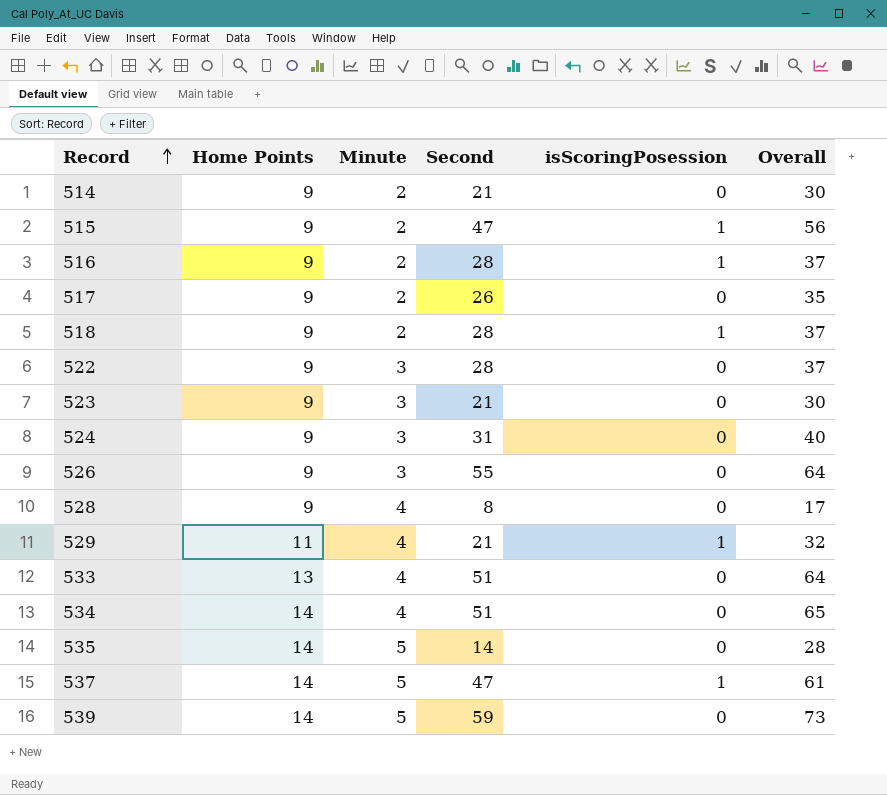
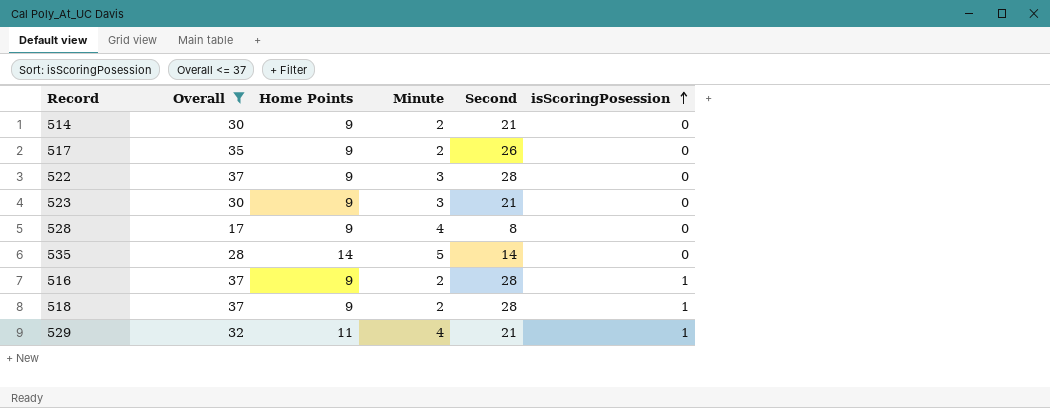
filter: none -> Overall <= 37
row order: Record ascending -> isScoringPosession ascending
column Overall | position: 6 -> 2

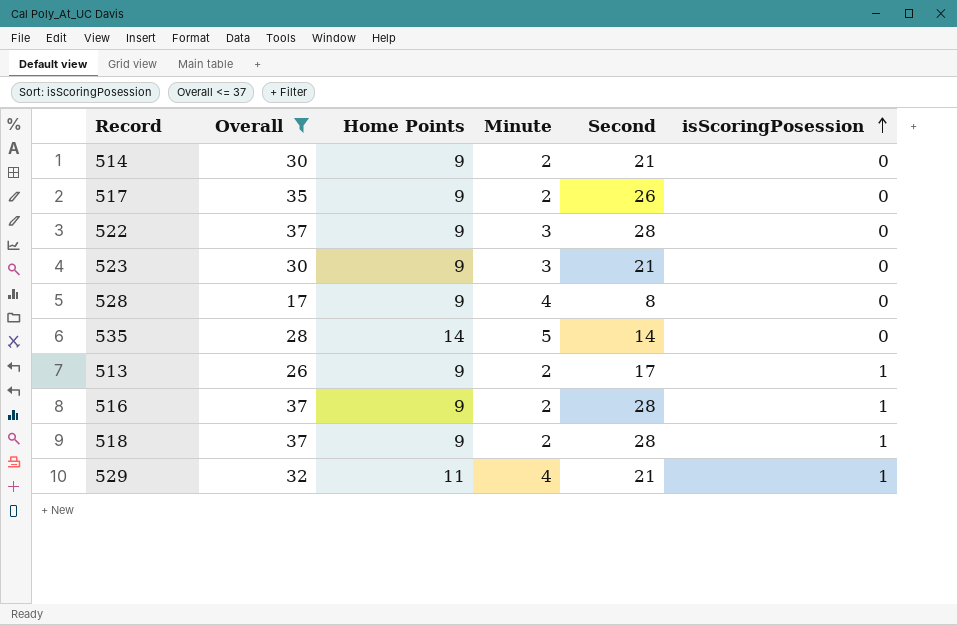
row 513: none -> 26 | 9 | 2 | 17 | 1

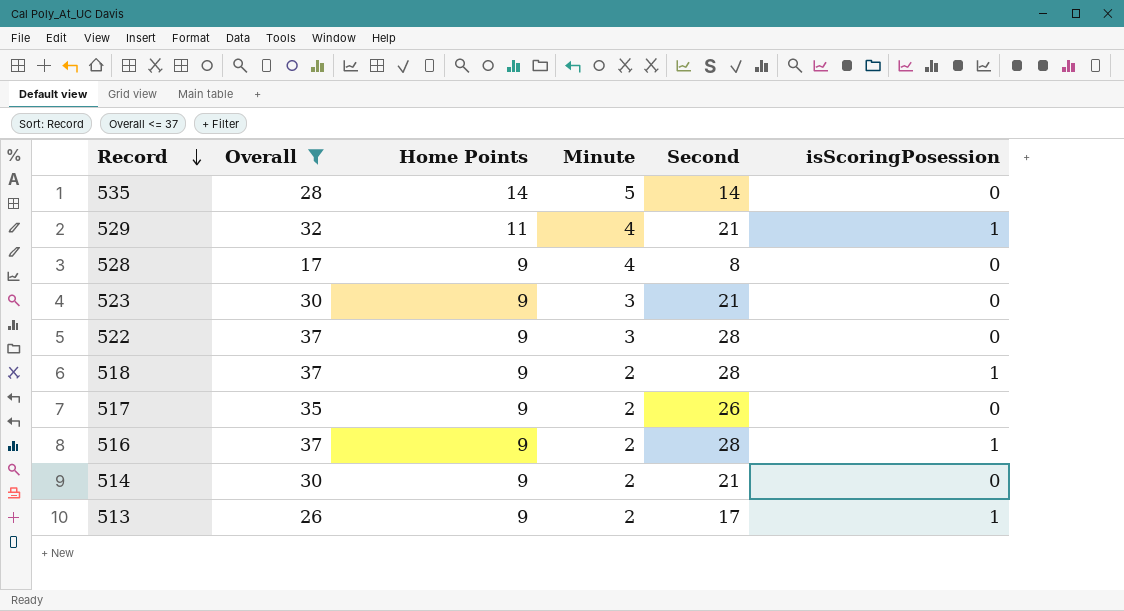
row order: isScoringPosession ascending -> Record descending

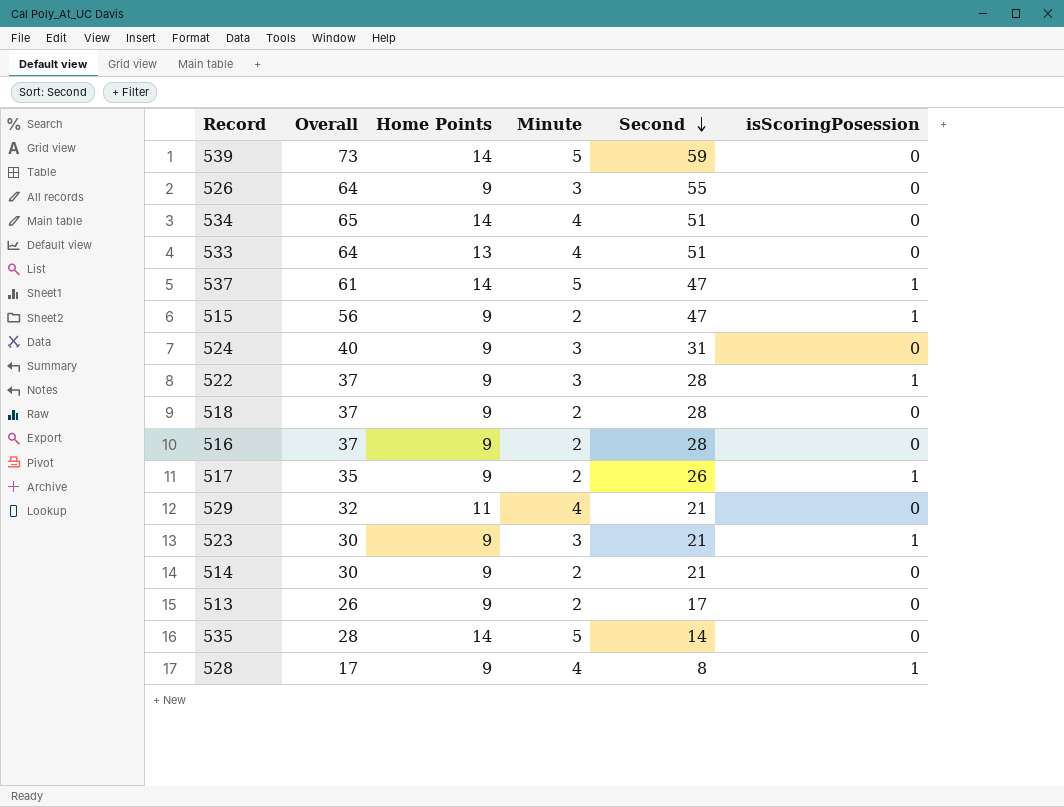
filter: Overall <= 37 -> none
row order: Record descending -> Second descending
522 | isScoringPosession: 0 -> 1
518 | isScoringPosession: 1 -> 0
516 | isScoringPosession: 1 -> 0
517 | isScoringPosession: 0 -> 1
529 | isScoringPosession: 1 -> 0
523 | isScoringPosession: 0 -> 1
513 | isScoringPosession: 1 -> 0
528 | isScoringPosession: 0 -> 1

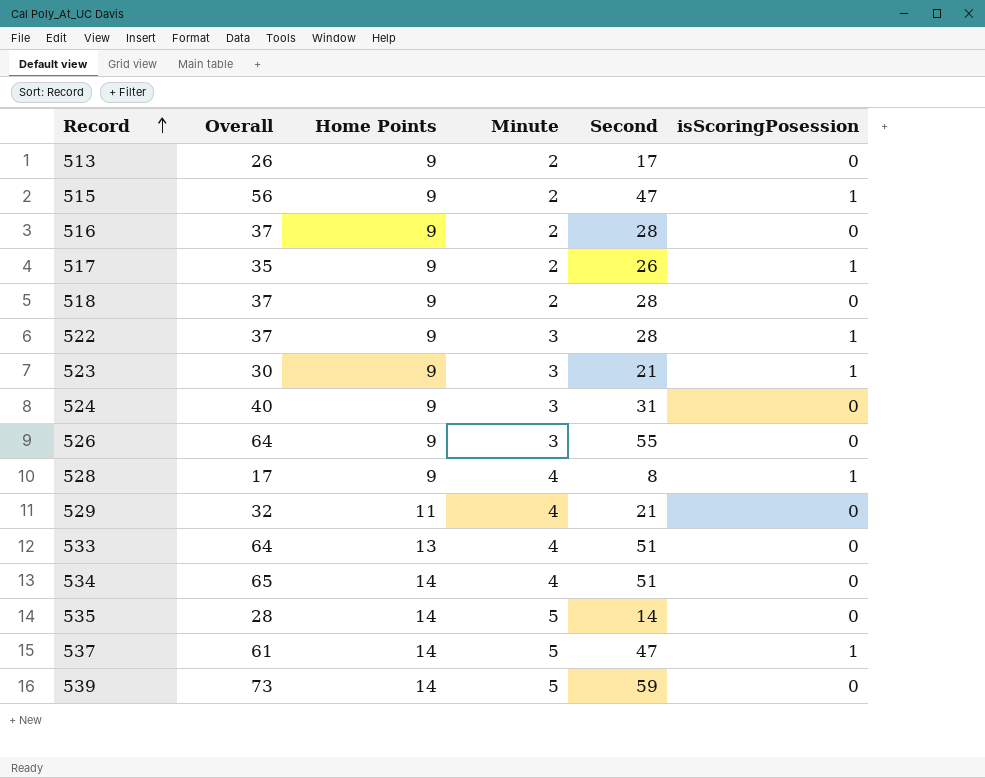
row order: Second descending -> Record ascending
row 514: 30 | 9 | 2 | 21 | 0 -> none

